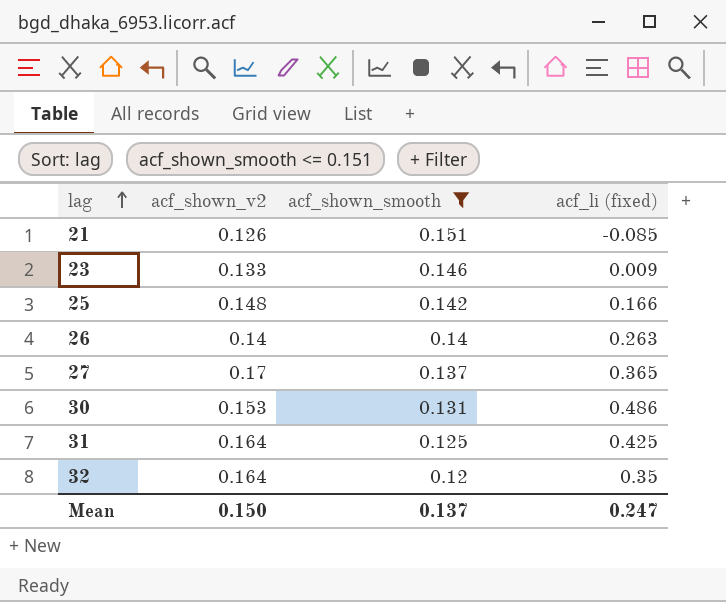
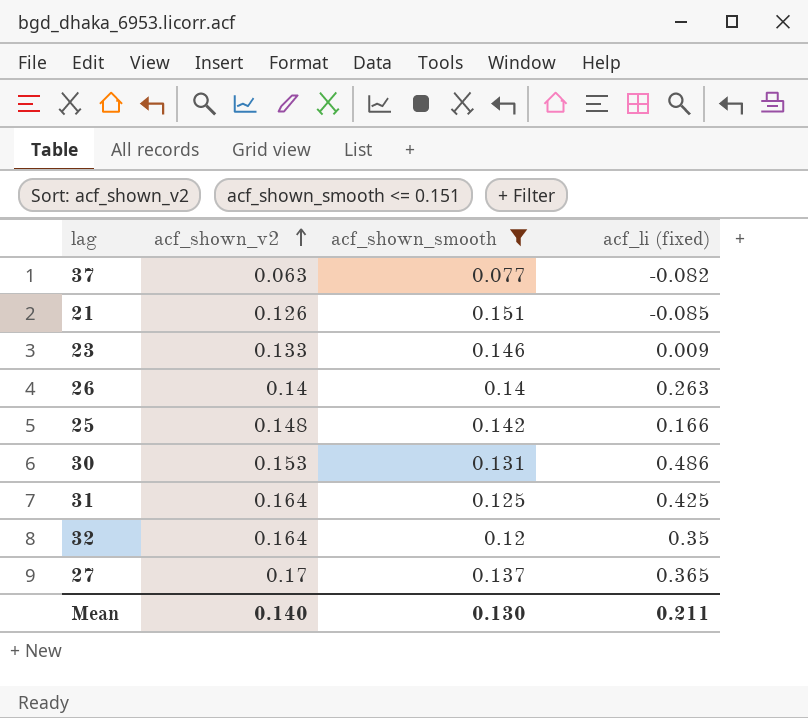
row order: lag ascending -> acf_shown_v2 ascending
row 37: none -> 0.063 | 0.077 | -0.082
Mean | acf_shown_v2: 0.150 -> 0.140
Mean | acf_shown_smooth: 0.137 -> 0.130
Mean | acf_li (fixed): 0.247 -> 0.211

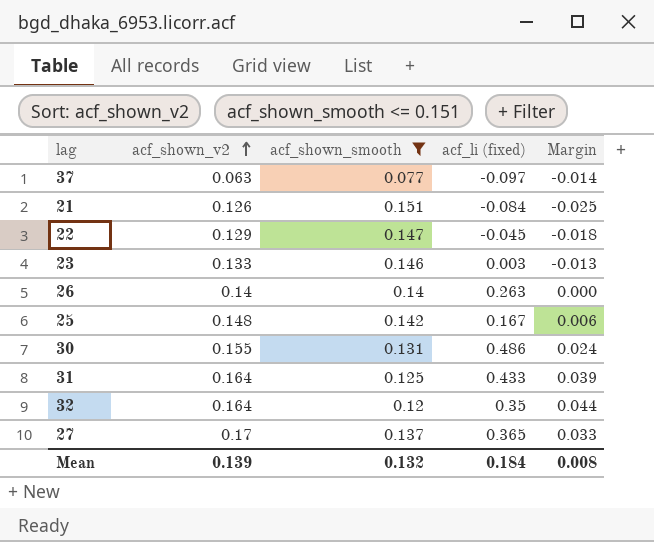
column Margin | formula: none -> [acf_shown_v2] - [acf_shown_smooth]
37 | acf_li (fixed): -0.082 -> -0.097
21 | acf_li (fixed): -0.085 -> -0.084
row 22: none -> 0.129 | 0.147 | -0.045 | -0.018
23 | acf_li (fixed): 0.009 -> 0.003
25 | acf_li (fixed): 0.166 -> 0.167
30 | acf_shown_v2: 0.153 -> 0.155
31 | acf_li (fixed): 0.425 -> 0.433
Mean | acf_shown_v2: 0.140 -> 0.139
Mean | acf_shown_smooth: 0.130 -> 0.132
Mean | acf_li (fixed): 0.211 -> 0.184

